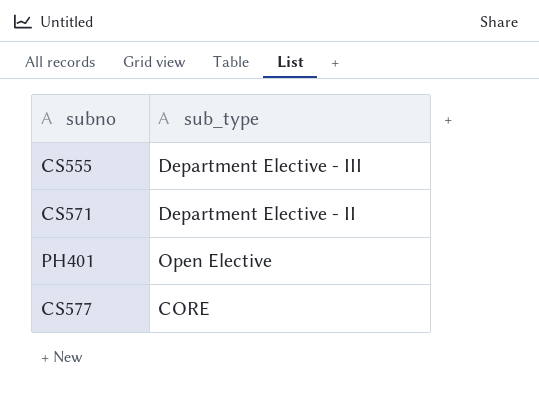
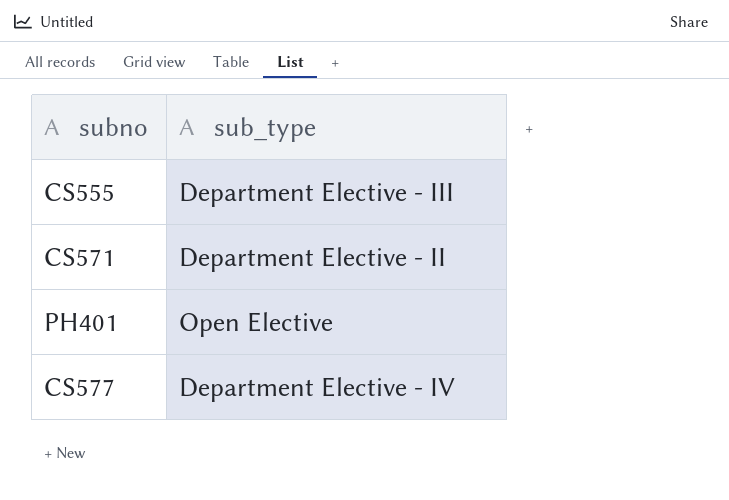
CS577 | sub_type: CORE -> Department Elective - IV

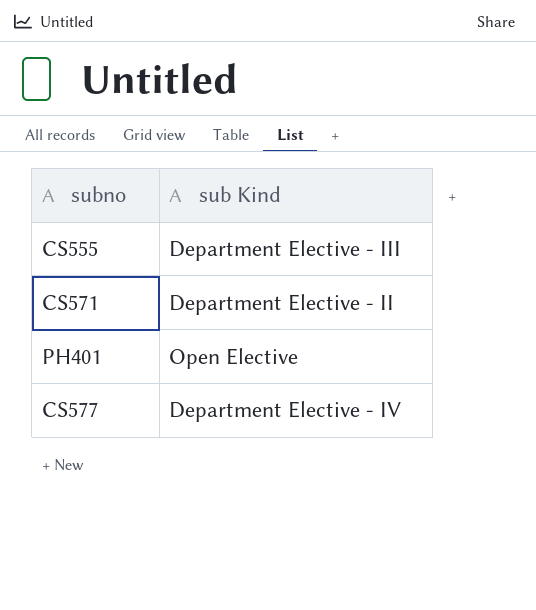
column name: sub_type -> sub Kind

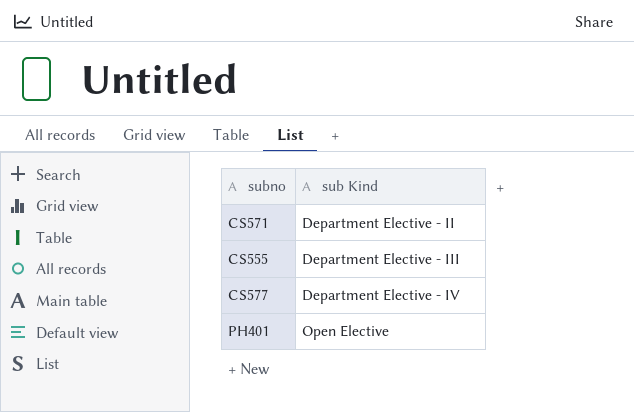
row order: none -> sub Kind ascending

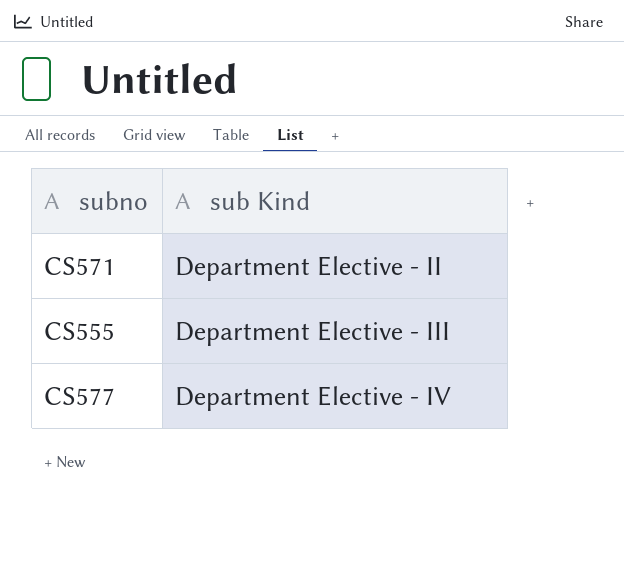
row PH401: Open Elective -> none

